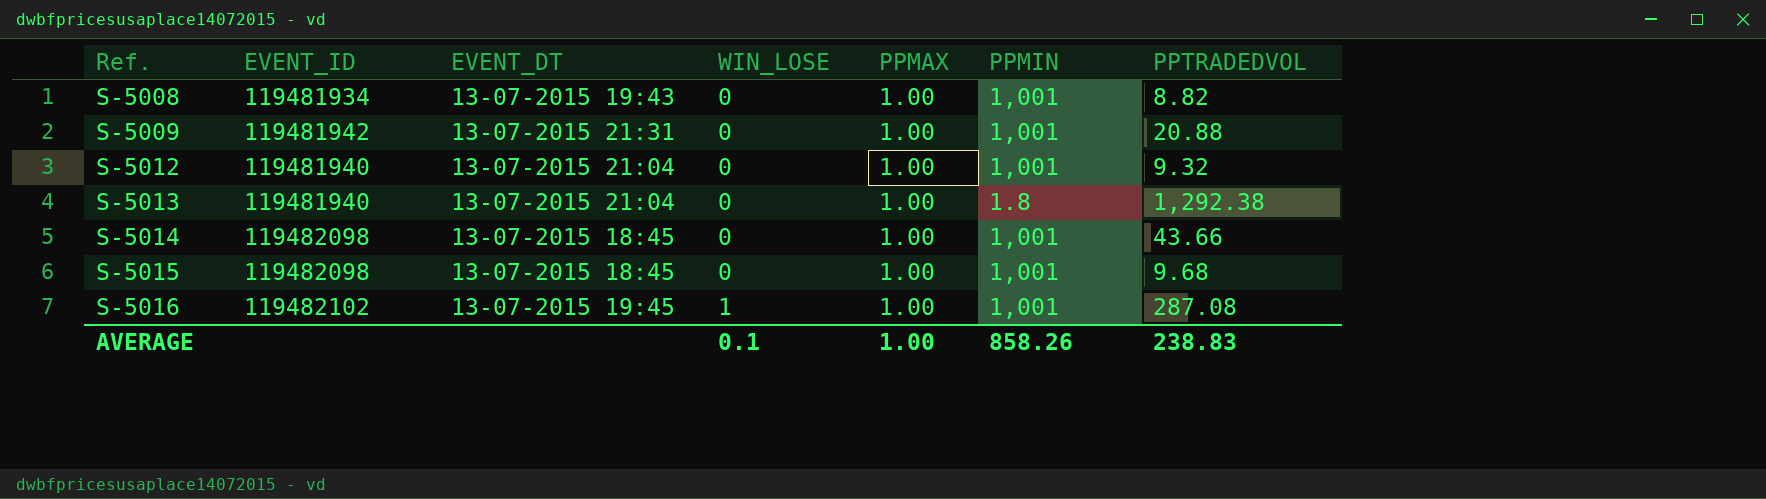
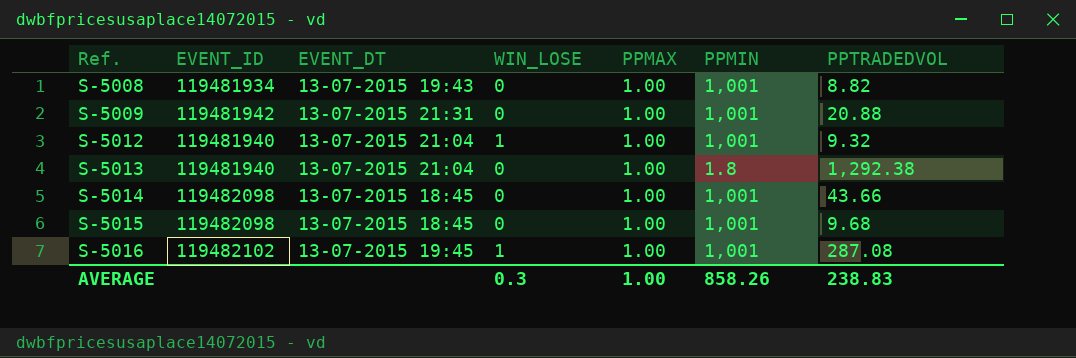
S-5012 | WIN_LOSE: 0 -> 1
AVERAGE | WIN_LOSE: 0.1 -> 0.3

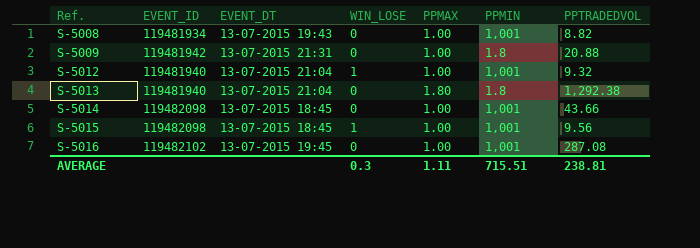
S-5009 | PPMIN: 1,001 -> 1.8
S-5013 | PPMAX: 1.00 -> 1.80
S-5015 | WIN_LOSE: 0 -> 1
S-5015 | PPTRADEDVOL: 9.68 -> 9.56
S-5016 | WIN_LOSE: 1 -> 0
AVERAGE | PPMAX: 1.00 -> 1.11
AVERAGE | PPMIN: 858.26 -> 715.51
AVERAGE | PPTRADEDVOL: 238.83 -> 238.81

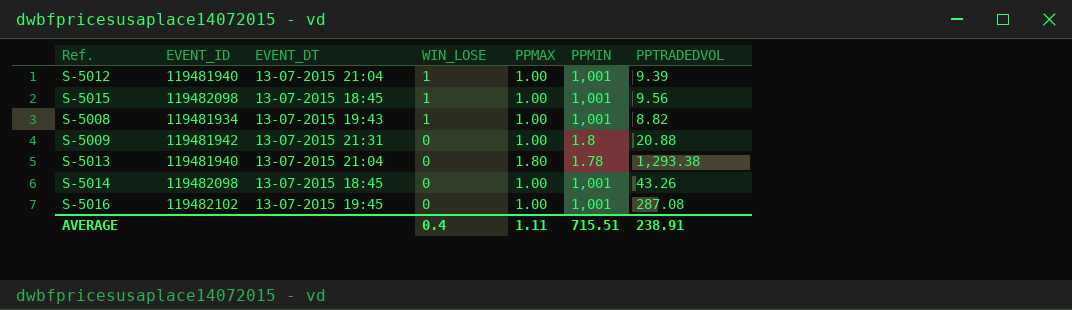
row order: Ref. ascending -> WIN_LOSE descending
S-5012 | PPTRADEDVOL: 9.32 -> 9.39
S-5008 | WIN_LOSE: 0 -> 1
S-5013 | PPMIN: 1.8 -> 1.78
S-5013 | PPTRADEDVOL: 1,292.38 -> 1,293.38
S-5014 | PPTRADEDVOL: 43.66 -> 43.26
AVERAGE | WIN_LOSE: 0.3 -> 0.4
AVERAGE | PPTRADEDVOL: 238.81 -> 238.91

